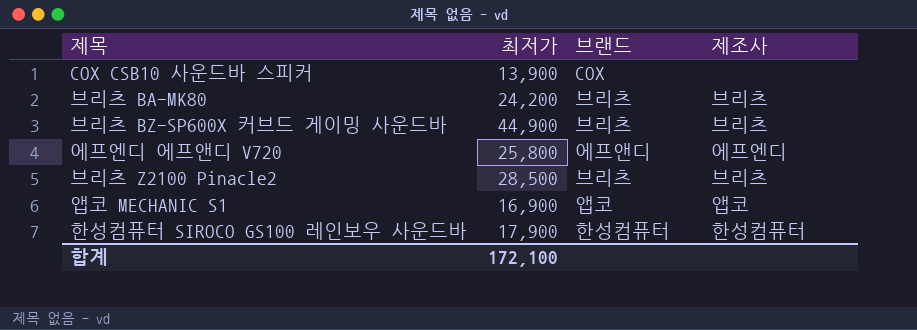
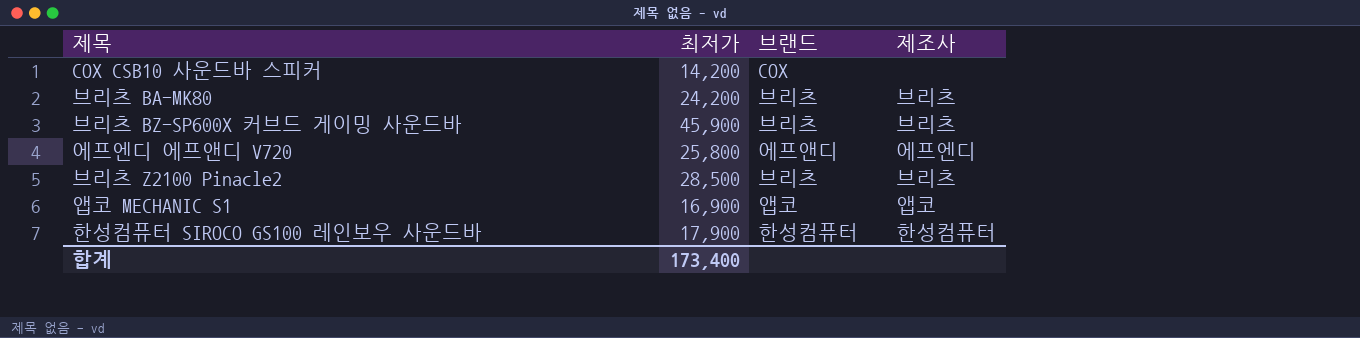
COX CSB10 사운드바 스피커 | 최저가: 13,900 -> 14,200
브리츠 BZ-SP600X 커브드 게이밍 사운드바 | 최저가: 44,900 -> 45,900
합계 | 최저가: 172,100 -> 173,400

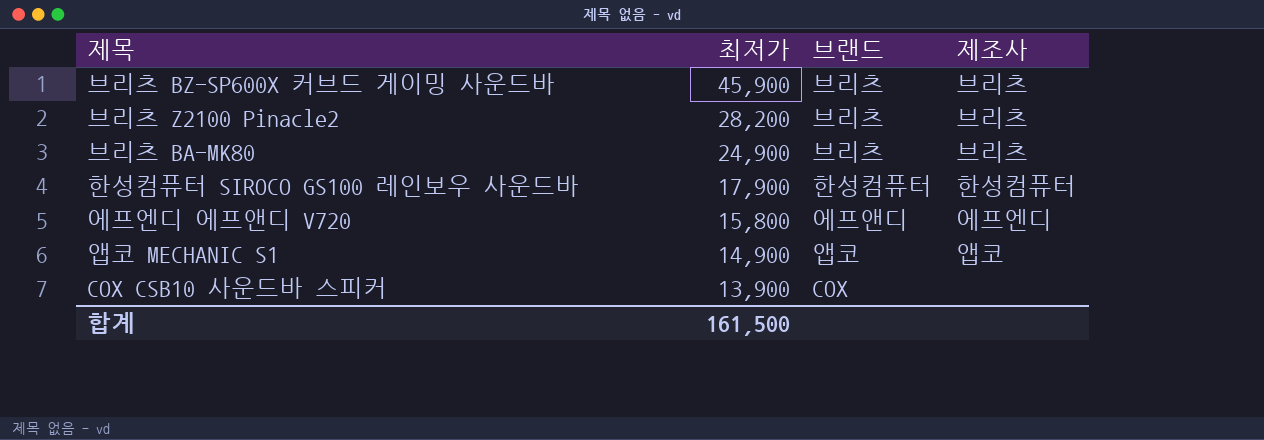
row order: none -> 최저가 descending
브리츠 Z2100 Pinacle2 | 최저가: 28,500 -> 28,200
브리츠 BA-MK80 | 최저가: 24,200 -> 24,900
에프엔디 에프앤디 V720 | 최저가: 25,800 -> 15,800
앱코 MECHANIC S1 | 최저가: 16,900 -> 14,900
COX CSB10 사운드바 스피커 | 최저가: 14,200 -> 13,900
합계 | 최저가: 173,400 -> 161,500

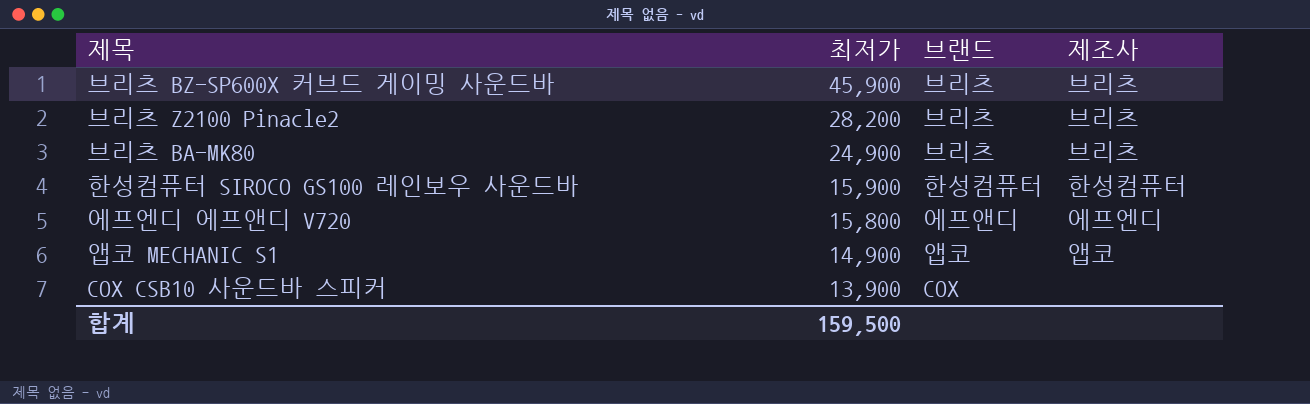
한성컴퓨터 SIROCO GS100 레인보우 사운드바 | 최저가: 17,900 -> 15,900
합계 | 최저가: 161,500 -> 159,500

